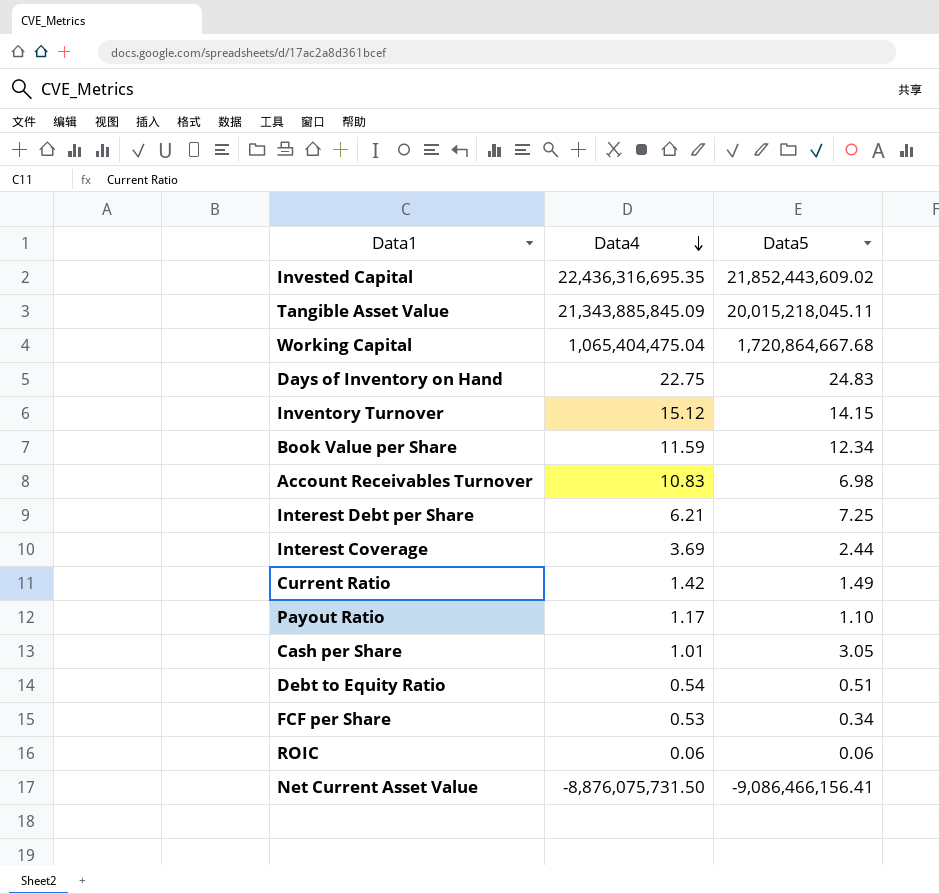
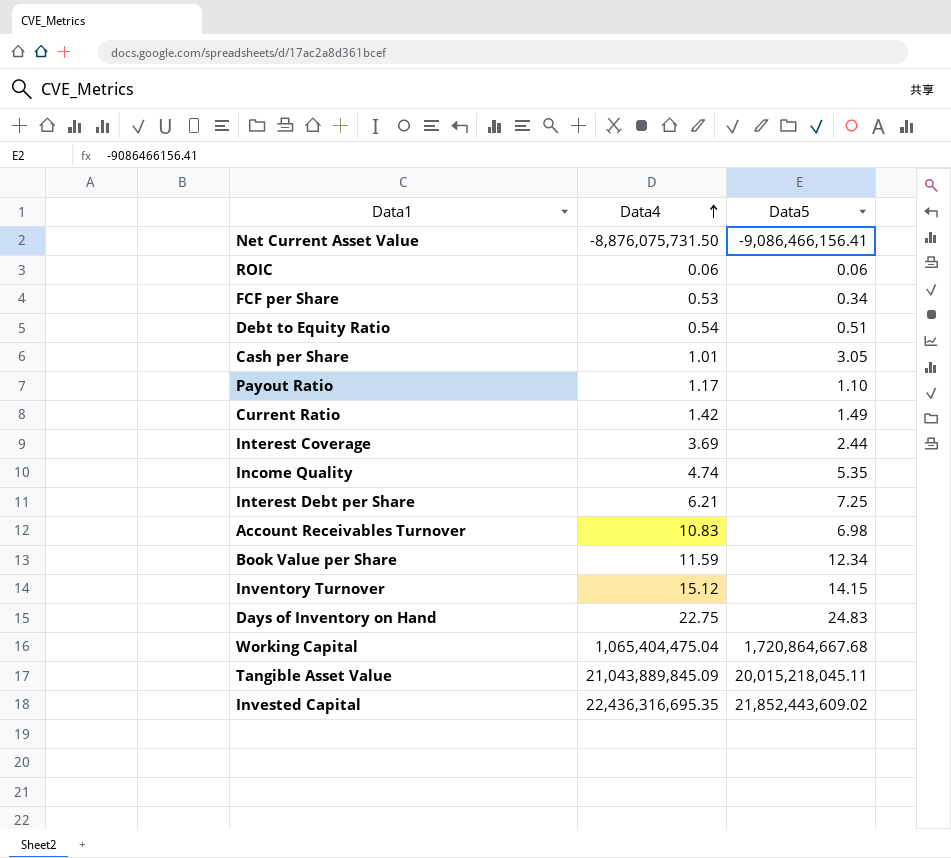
row order: Data4 descending -> Data4 ascending
row Income Quality: none -> 4.74 | 5.35
Tangible Asset Value | Data4: 21,343,885,845.09 -> 21,043,889,845.09

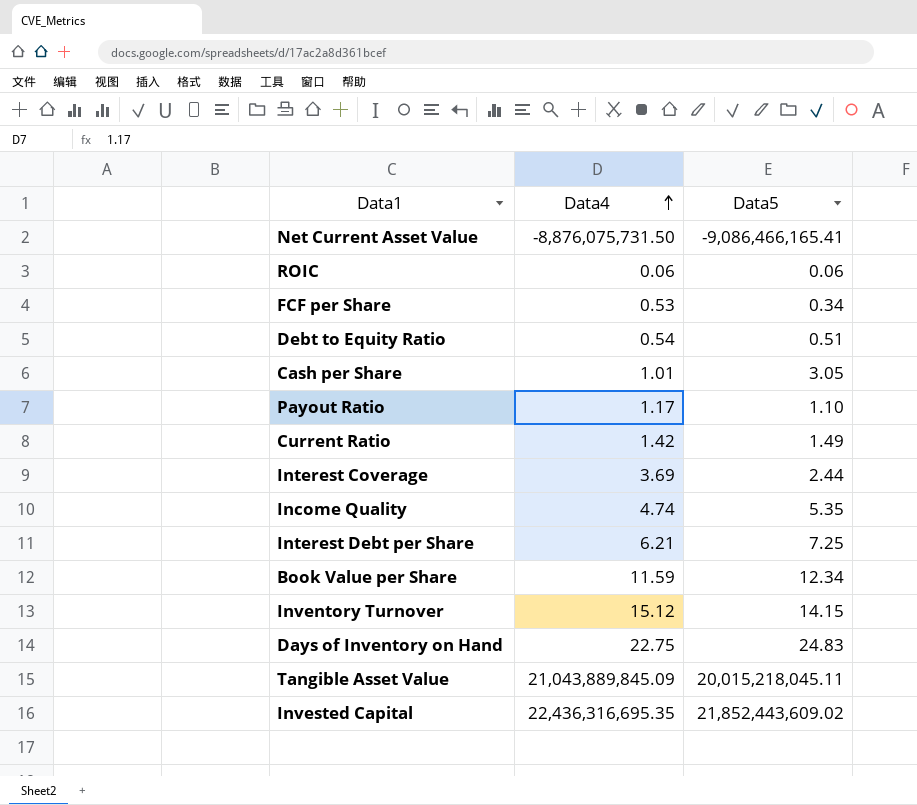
row Account Receivables Turnover: 10.83 | 6.98 -> none
row Working Capital: 1,065,404,475.04 | 1,720,864,667.68 -> none
Net Current Asset Value | Data5: -9,086,466,156.41 -> -9,086,466,165.41

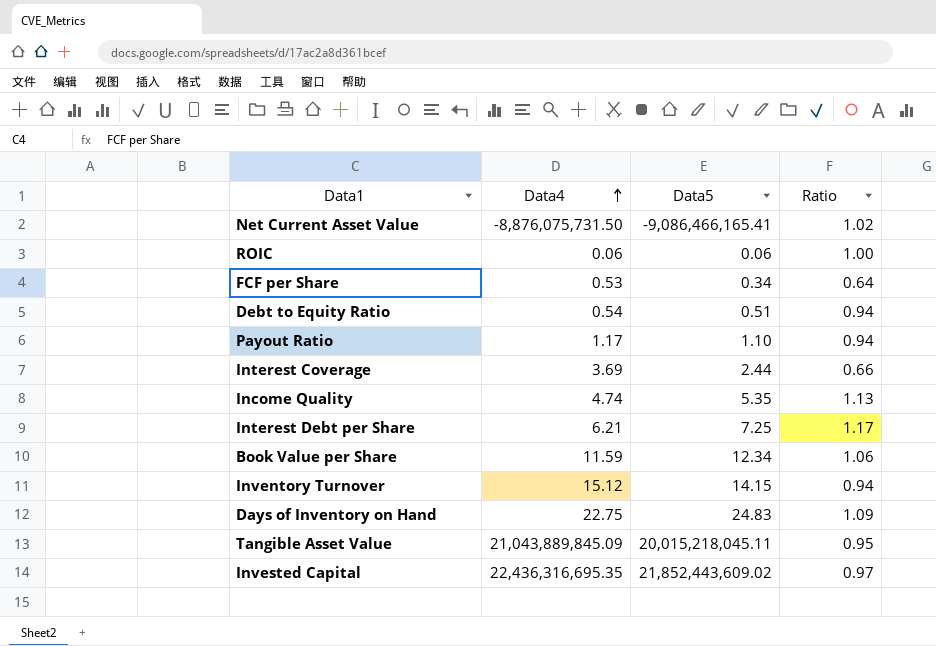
column Ratio | formula: none -> [Data5] / [Data4]
row Cash per Share: 1.01 | 3.05 -> none
row Current Ratio: 1.42 | 1.49 -> none

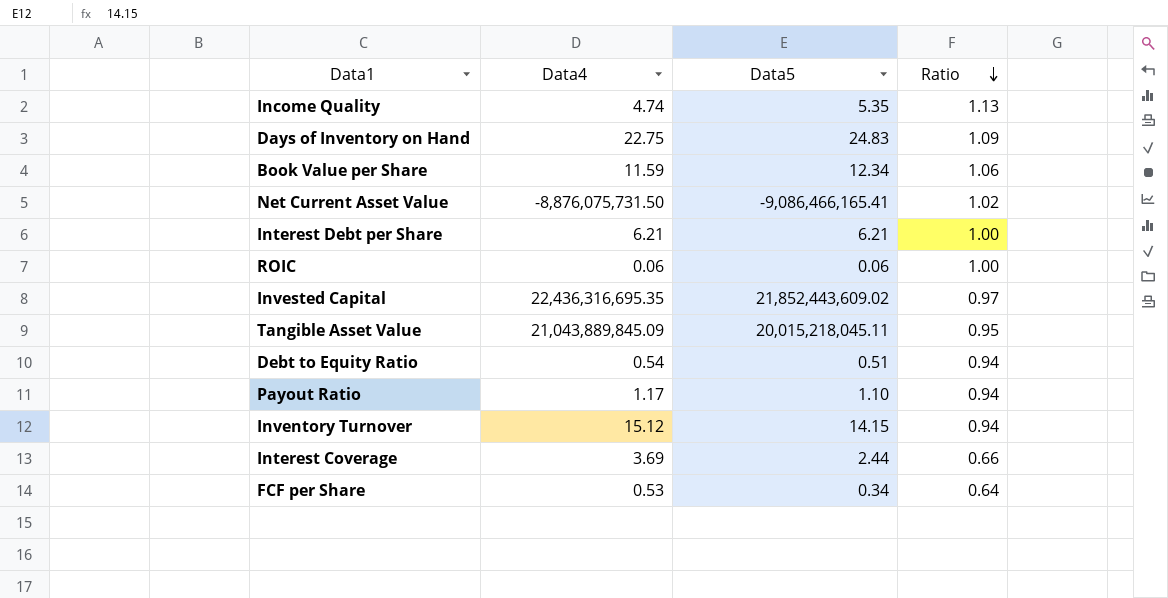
row order: Data4 ascending -> Ratio descending
Interest Debt per Share | Data5: 7.25 -> 6.21
Interest Debt per Share | Ratio: 1.17 -> 1.00

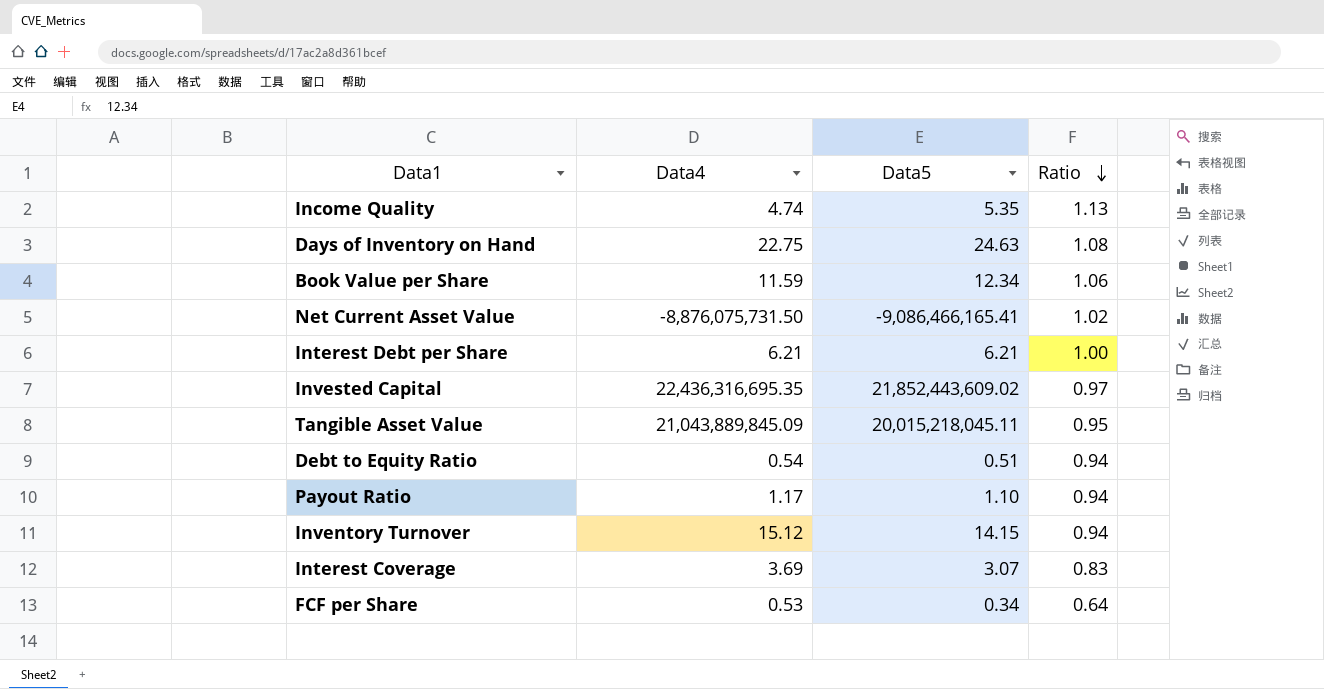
row ROIC: 0.06 | 0.06 | 1.00 -> none
Days of Inventory on Hand | Data5: 24.83 -> 24.63
Days of Inventory on Hand | Ratio: 1.09 -> 1.08
Interest Coverage | Data5: 2.44 -> 3.07
Interest Coverage | Ratio: 0.66 -> 0.83

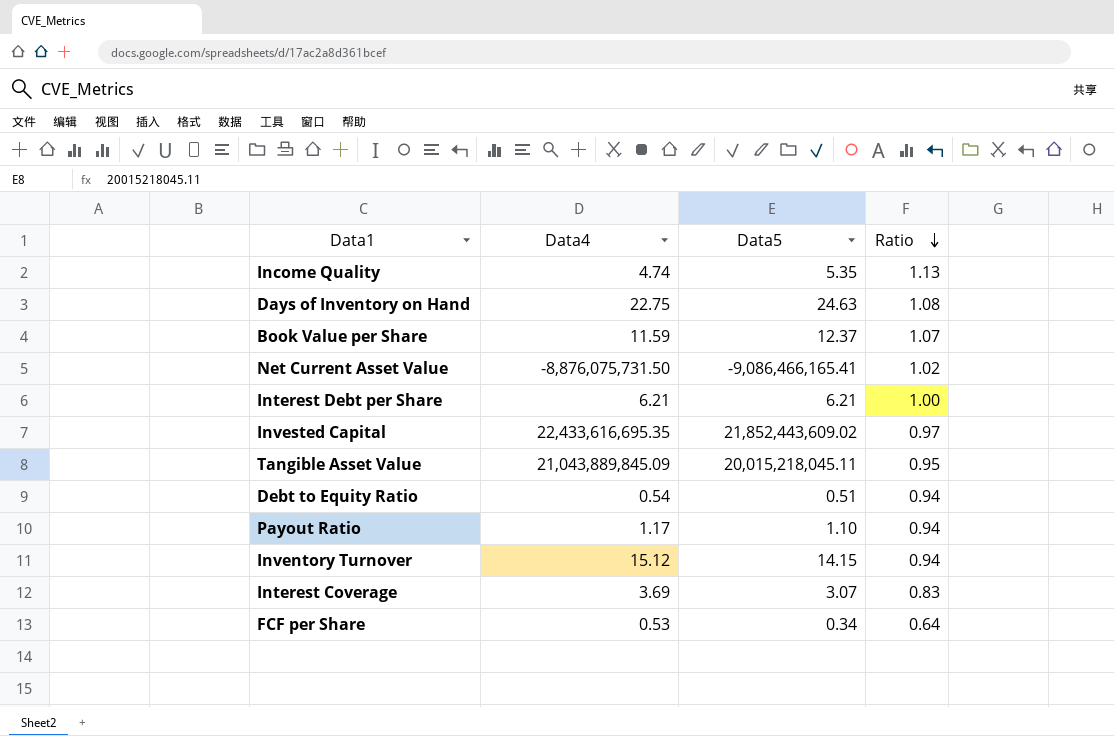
Book Value per Share | Data5: 12.34 -> 12.37
Book Value per Share | Ratio: 1.06 -> 1.07
Invested Capital | Data4: 22,436,316,695.35 -> 22,433,616,695.35

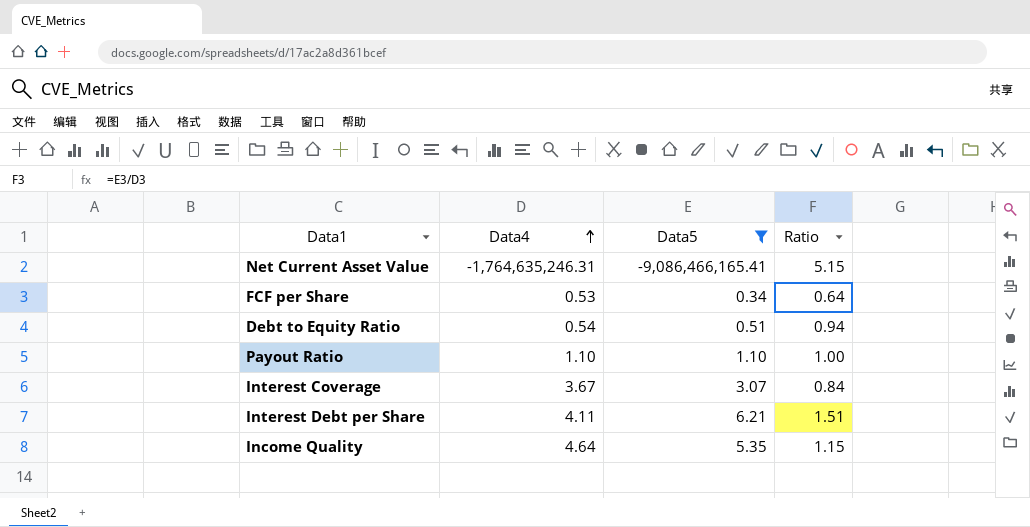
filter: none -> Data5 <= 6.21
row order: Ratio descending -> Data4 ascending
Net Current Asset Value | Data4: -8,876,075,731.50 -> -1,764,635,246.31
Net Current Asset Value | Ratio: 1.02 -> 5.15
Payout Ratio | Data4: 1.17 -> 1.10
Payout Ratio | Ratio: 0.94 -> 1.00
Interest Coverage | Data4: 3.69 -> 3.67
Interest Coverage | Ratio: 0.83 -> 0.84
Interest Debt per Share | Data4: 6.21 -> 4.11
Interest Debt per Share | Ratio: 1.00 -> 1.51
Income Quality | Data4: 4.74 -> 4.64
Income Quality | Ratio: 1.13 -> 1.15

